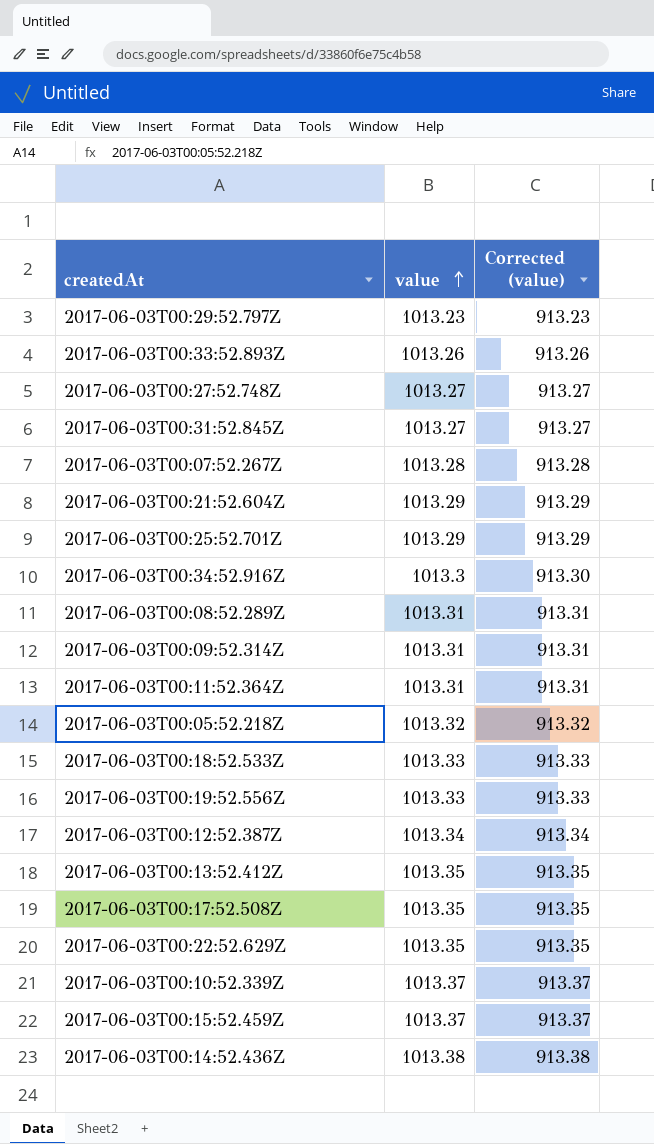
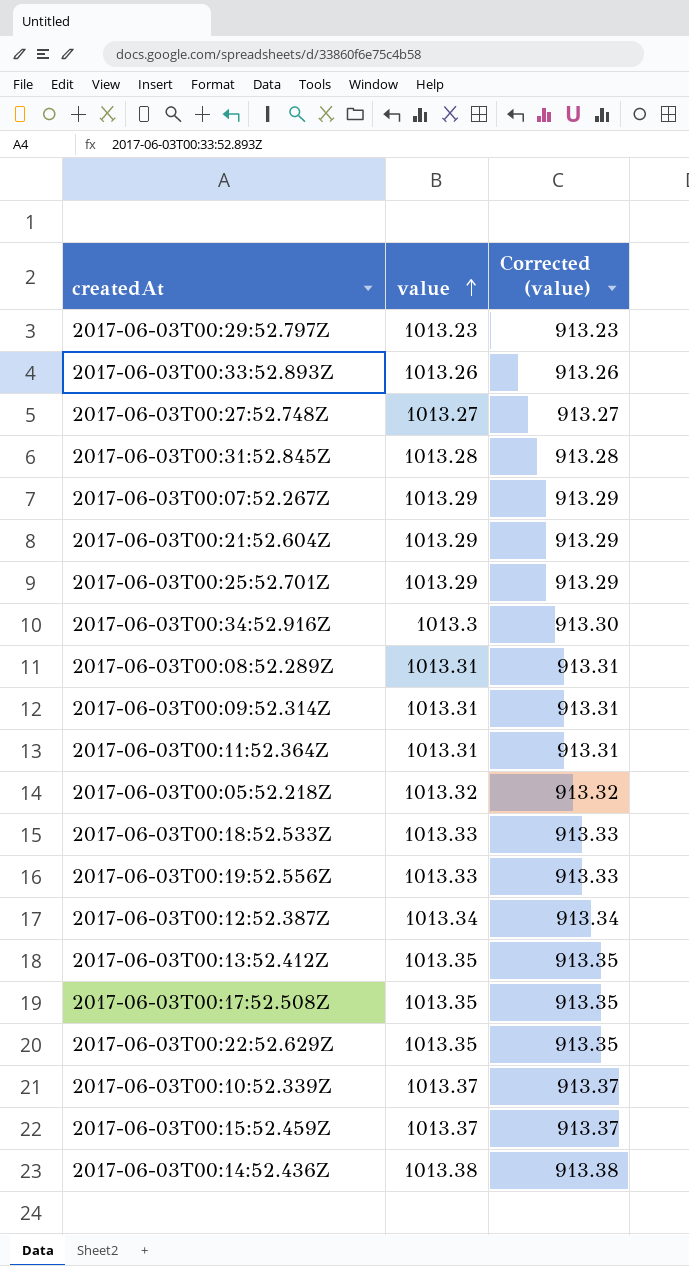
2017-06-03T00:31:52.845Z | value: 1013.27 -> 1013.28
2017-06-03T00:31:52.845Z | Corrected (value): 913.27 -> 913.28
2017-06-03T00:07:52.267Z | value: 1013.28 -> 1013.29
2017-06-03T00:07:52.267Z | Corrected (value): 913.28 -> 913.29

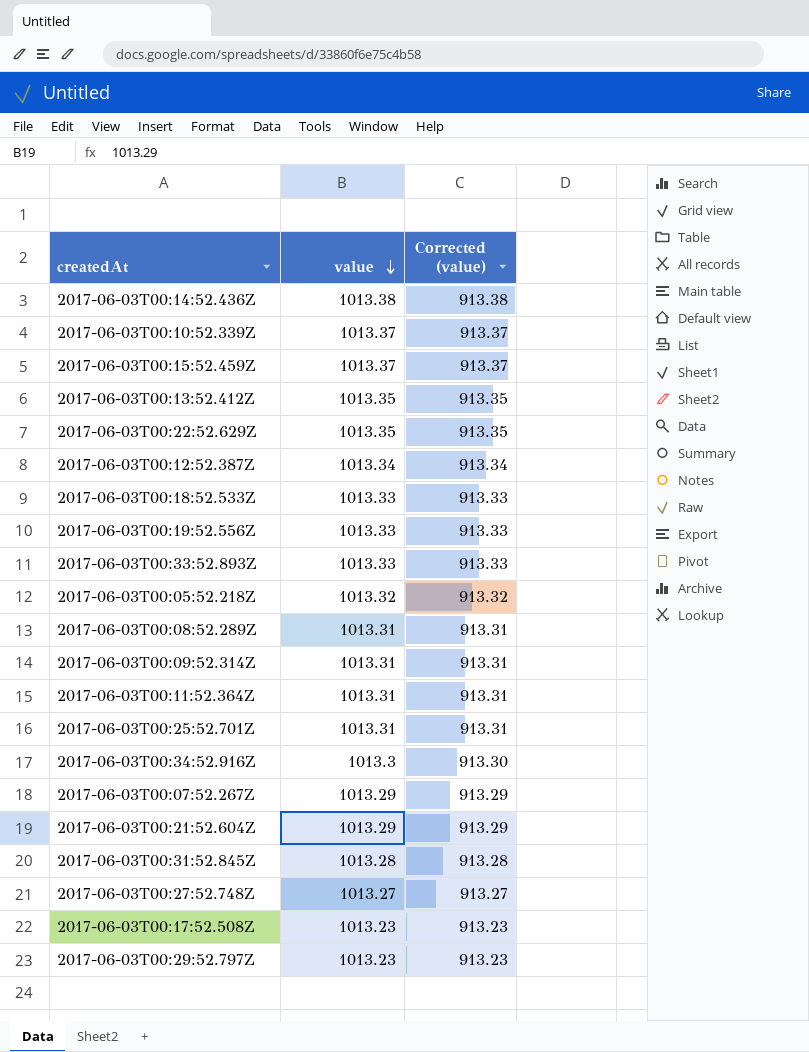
row order: value ascending -> value descending
2017-06-03T00:33:52.893Z | value: 1013.26 -> 1013.33
2017-06-03T00:33:52.893Z | Corrected (value): 913.26 -> 913.33
2017-06-03T00:25:52.701Z | value: 1013.29 -> 1013.31
2017-06-03T00:25:52.701Z | Corrected (value): 913.29 -> 913.31
2017-06-03T00:17:52.508Z | value: 1013.35 -> 1013.23
2017-06-03T00:17:52.508Z | Corrected (value): 913.35 -> 913.23

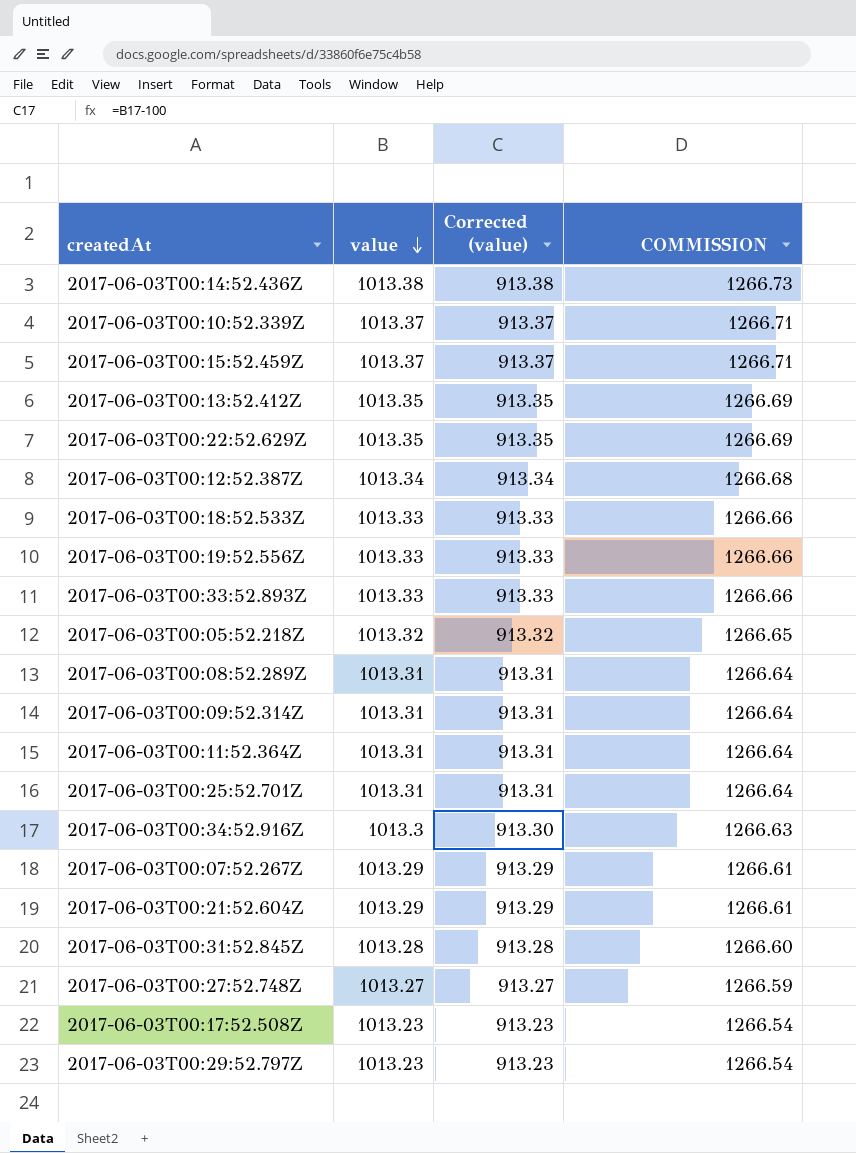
column COMMISSION | formula: none -> [value] * 1.25

